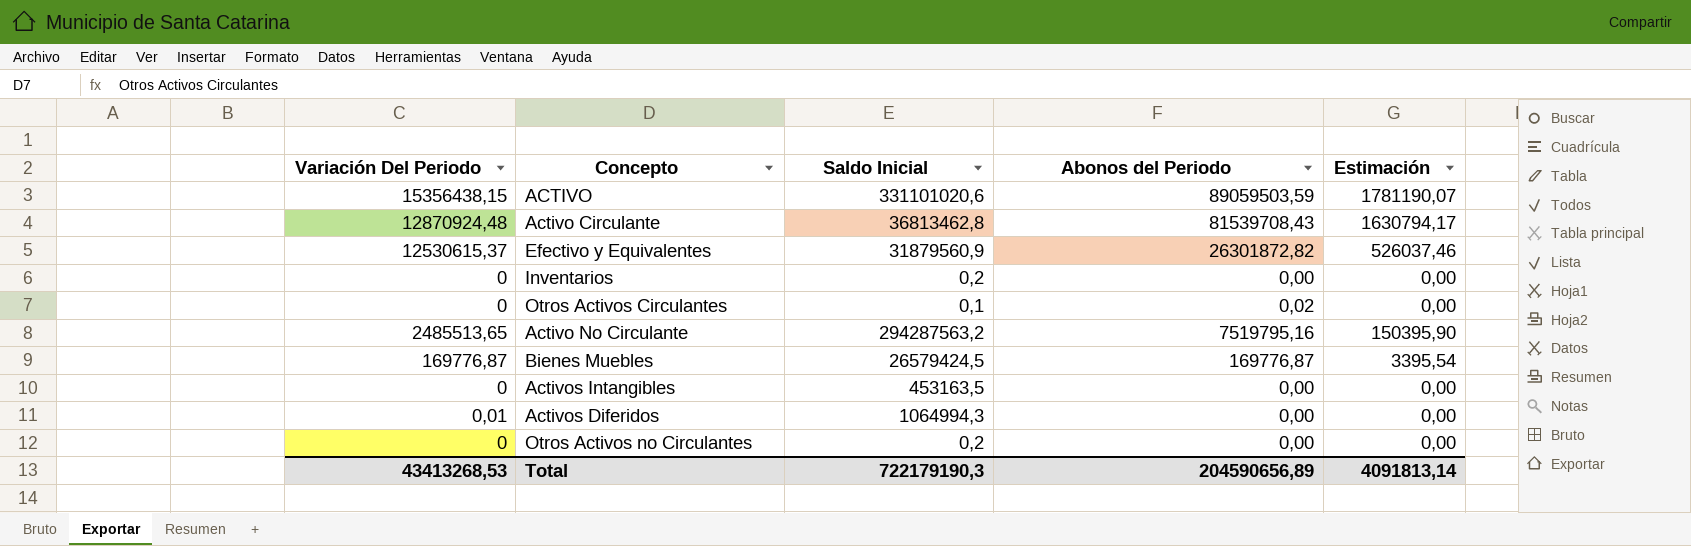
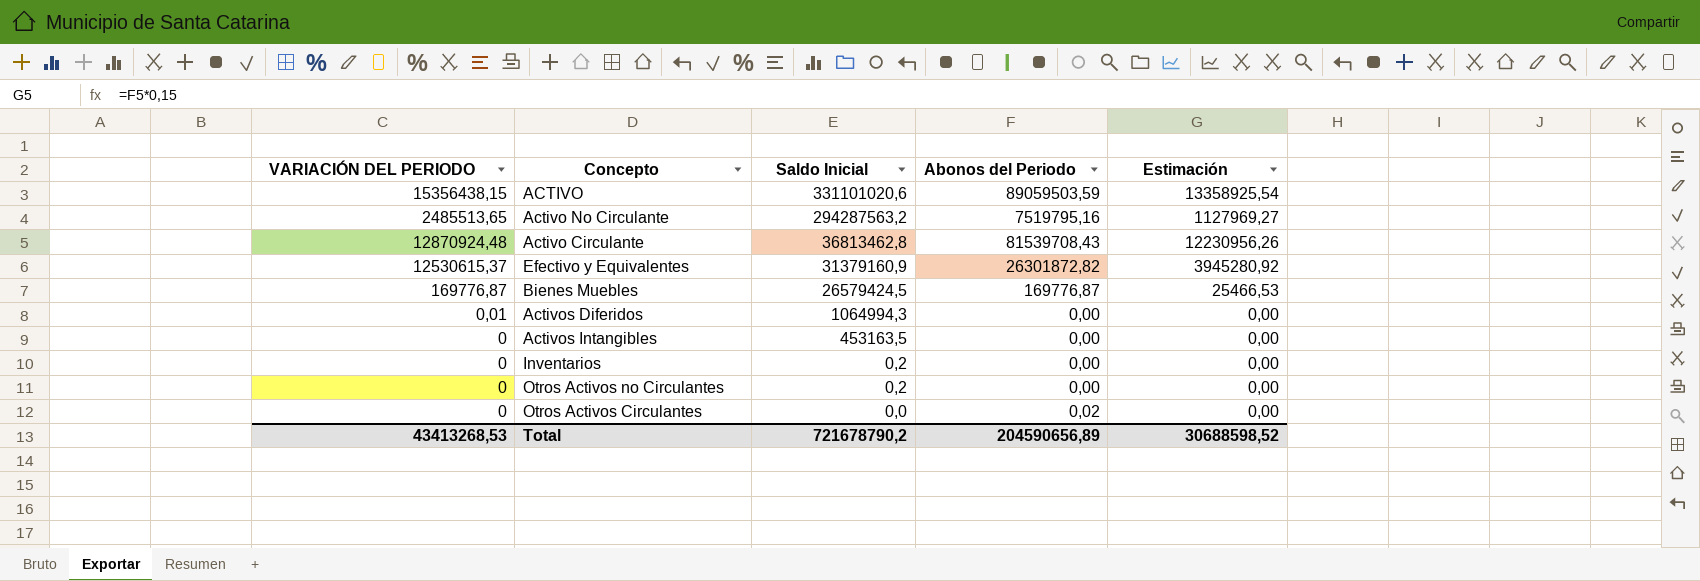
row order: none -> Saldo Inicial descending
column name: Variación Del Periodo -> VARIACIÓN DEL PERIODO
column Estimación | formula: [Abonos del Periodo] * 0,02 -> [Abonos del Periodo] * 0,15
Efectivo y Equivalentes | Saldo Inicial: 31879560,9 -> 31379160,9
Otros Activos Circulantes | Saldo Inicial: 0,1 -> 0,0
Total | Saldo Inicial: 722179190,3 -> 721678790,2
Total | Estimación: 4091813,14 -> 30688598,52

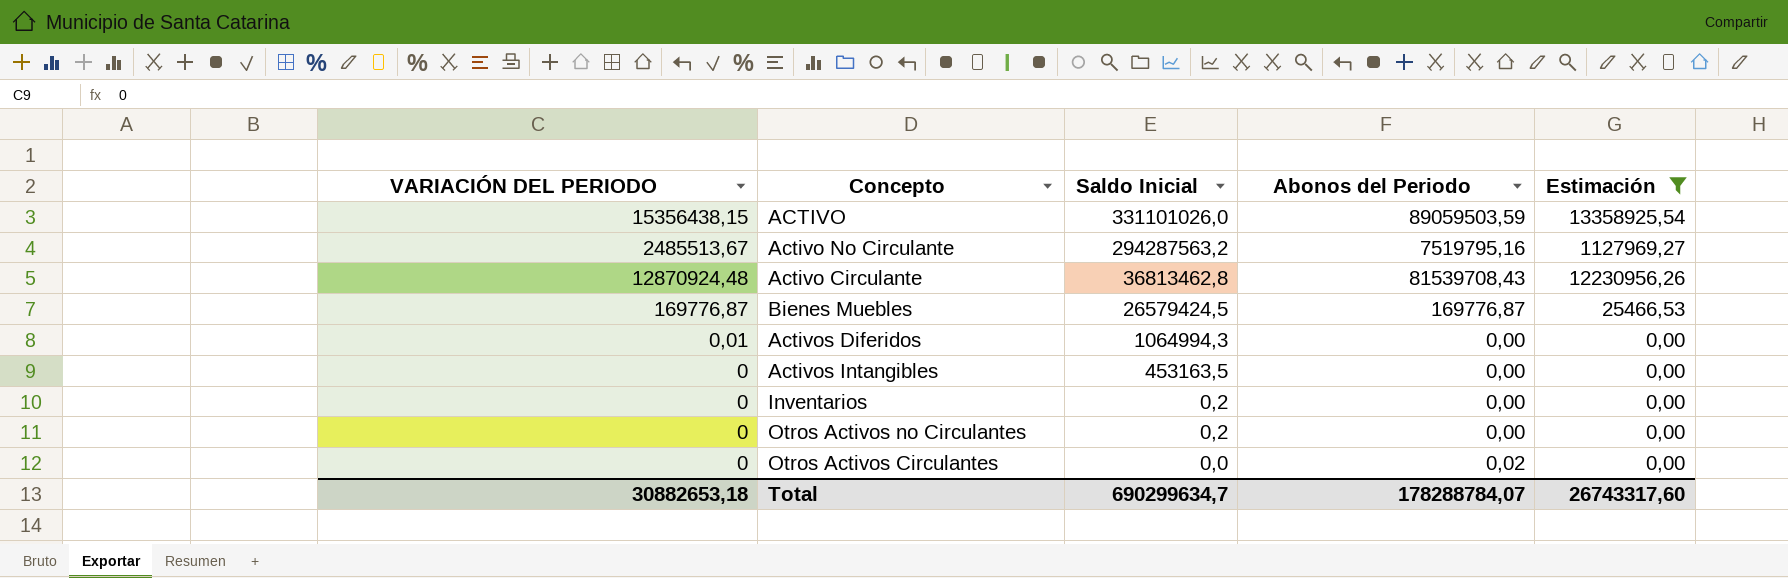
filter: none -> Estimación != 3945280,92
ACTIVO | Saldo Inicial: 331101020,6 -> 331101026,0
Activo No Circulante | VARIACIÓN DEL PERIODO: 2485513,65 -> 2485513,67
Total | VARIACIÓN DEL PERIODO: 43413268,53 -> 30882653,18
Total | Saldo Inicial: 721678790,2 -> 690299634,7
Total | Abonos del Periodo: 204590656,89 -> 178288784,07
Total | Estimación: 30688598,52 -> 26743317,60

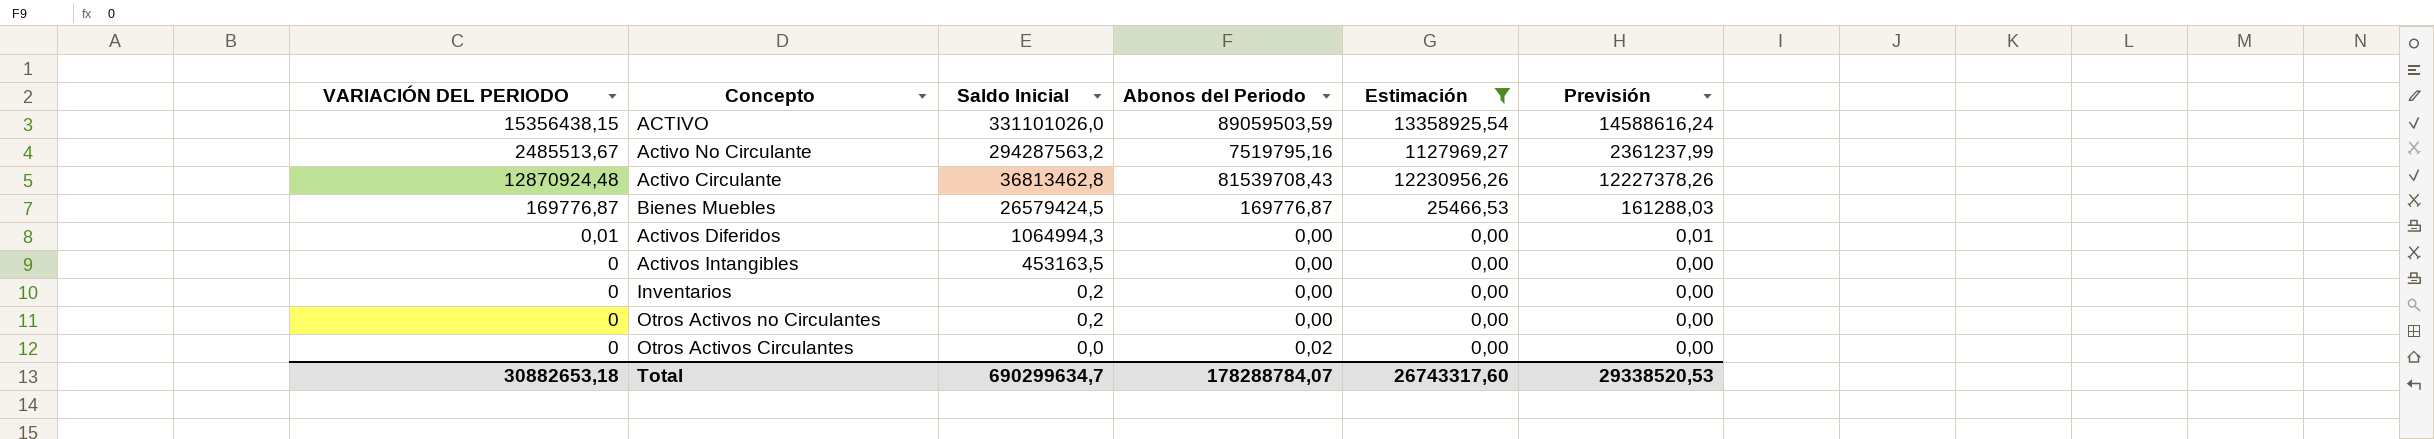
column Previsión | formula: none -> [VARIACIÓN DEL PERIODO] * 0,95

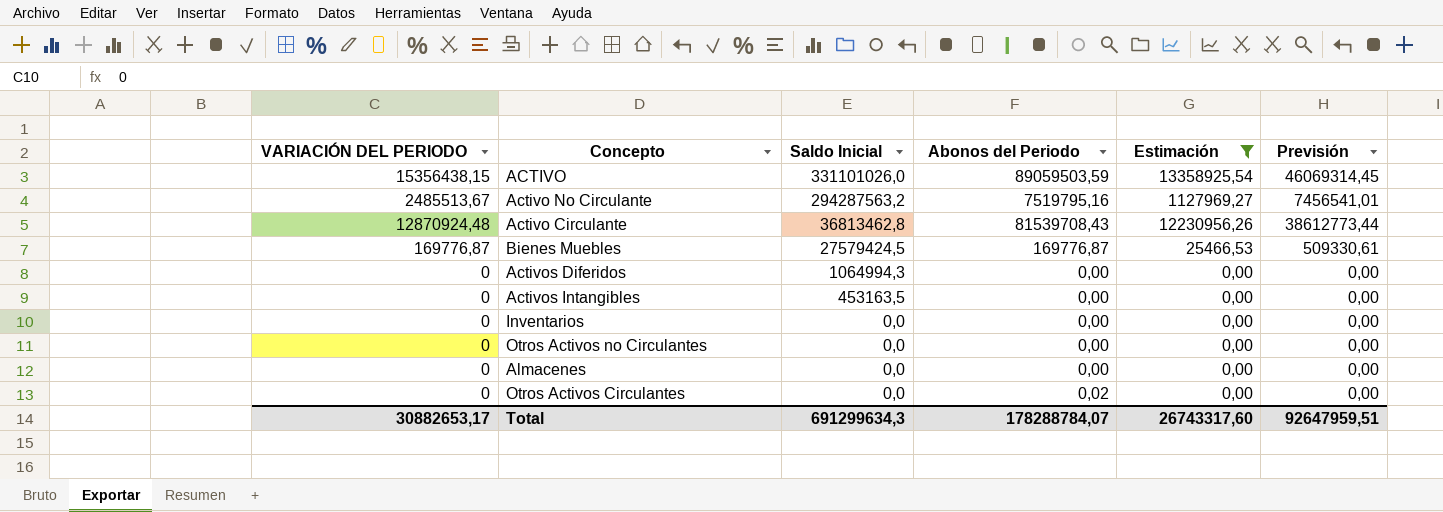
column Previsión | formula: [VARIACIÓN DEL PERIODO] * 0,95 -> [VARIACIÓN DEL PERIODO] * 3
Bienes Muebles | Saldo Inicial: 26579424,5 -> 27579424,5
Activos Diferidos | VARIACIÓN DEL PERIODO: 0,01 -> 0
Inventarios | Saldo Inicial: 0,2 -> 0,0
Otros Activos no Circulantes | Saldo Inicial: 0,2 -> 0,0
row Almacenes: none -> 0 | 0,0 | 0,00 | 0,00 | 0,00
Total | VARIACIÓN DEL PERIODO: 30882653,18 -> 30882653,17
Total | Saldo Inicial: 690299634,7 -> 691299634,3
Total | Previsión: 29338520,53 -> 92647959,51

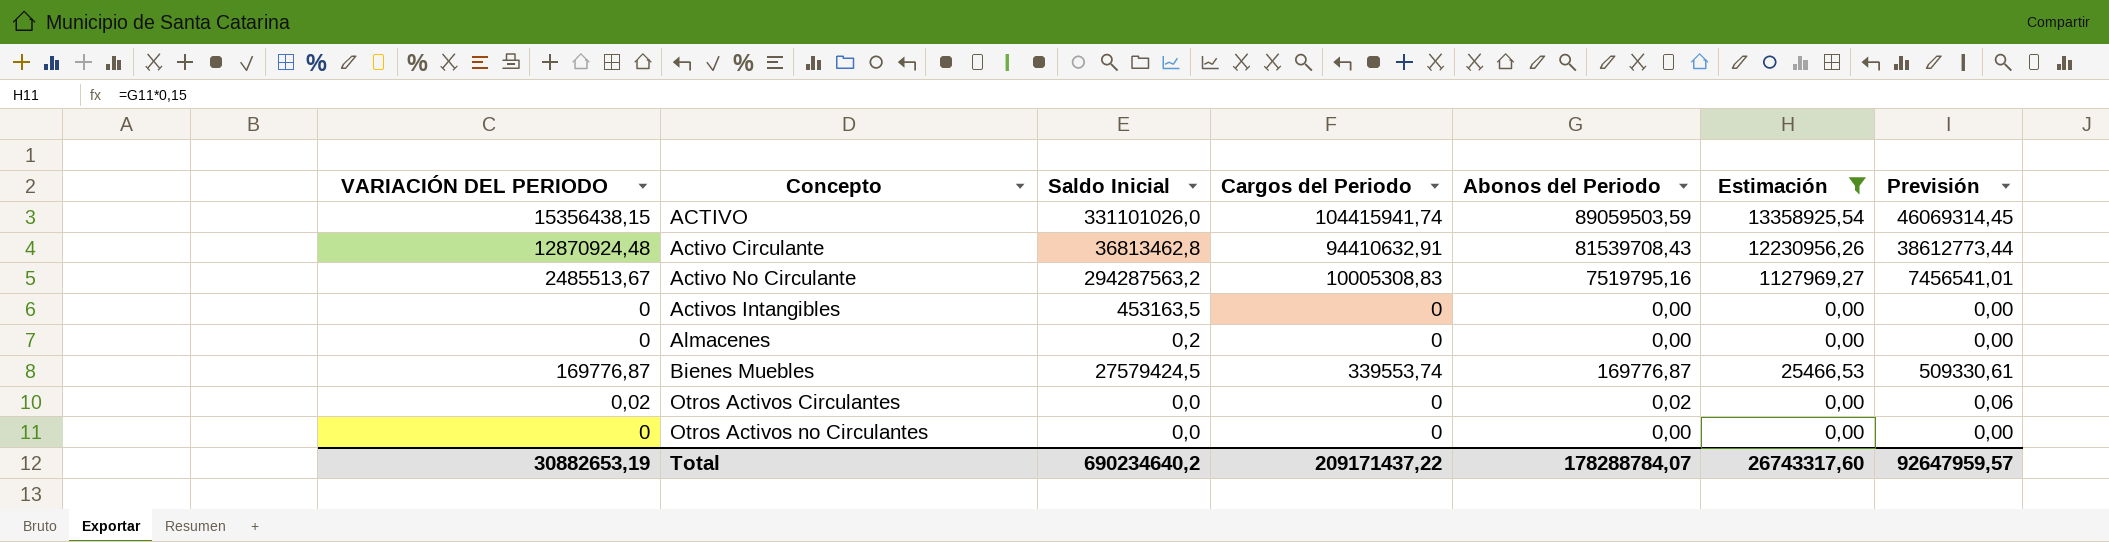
row order: Saldo Inicial descending -> Concepto ascending
column Cargos del Periodo | position: none -> 4
row Activos Diferidos: 0 | 1064994,3 | 0,00 | 0,00 | 0,00 -> none
row Inventarios: 0 | 0,0 | 0,00 | 0,00 | 0,00 -> none
Almacenes | Saldo Inicial: 0,0 -> 0,2
Otros Activos Circulantes | VARIACIÓN DEL PERIODO: 0 -> 0,02
Otros Activos Circulantes | Previsión: 0,00 -> 0,06
Total | VARIACIÓN DEL PERIODO: 30882653,17 -> 30882653,19
Total | Saldo Inicial: 691299634,3 -> 690234640,2
Total | Previsión: 92647959,51 -> 92647959,57

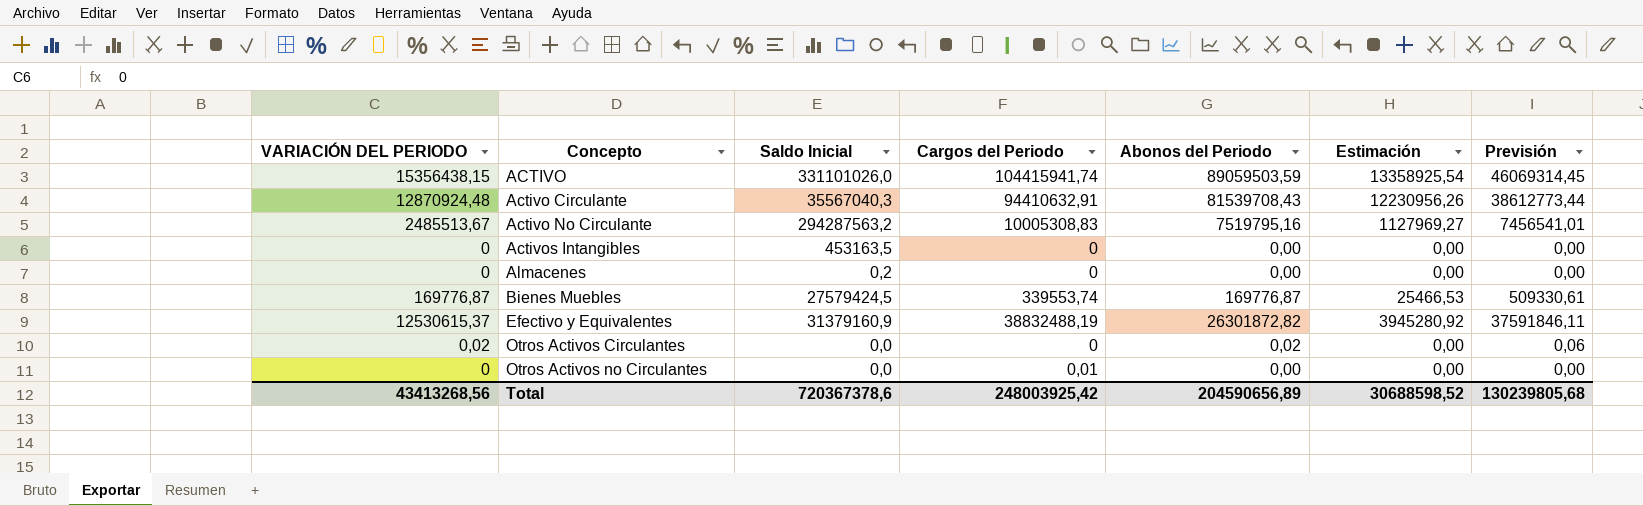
filter: Estimación != 3945280,92 -> none
Activo Circulante | Saldo Inicial: 36813462,8 -> 35567040,3
Otros Activos no Circulantes | Cargos del Periodo: 0 -> 0,01
Total | VARIACIÓN DEL PERIODO: 30882653,19 -> 43413268,56
Total | Saldo Inicial: 690234640,2 -> 720367378,6
Total | Cargos del Periodo: 209171437,22 -> 248003925,42
Total | Abonos del Periodo: 178288784,07 -> 204590656,89
Total | Estimación: 26743317,60 -> 30688598,52
Total | Previsión: 92647959,57 -> 130239805,68

